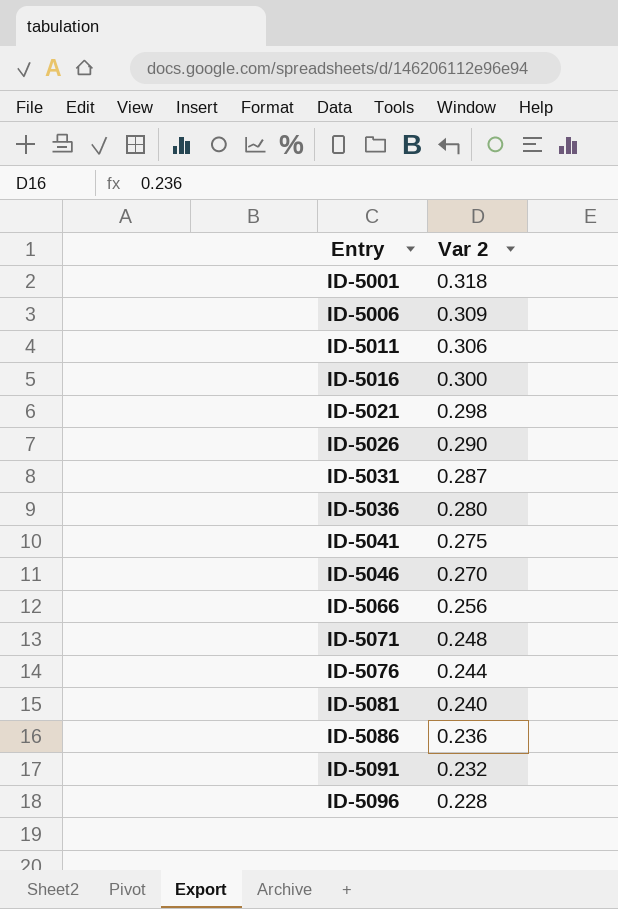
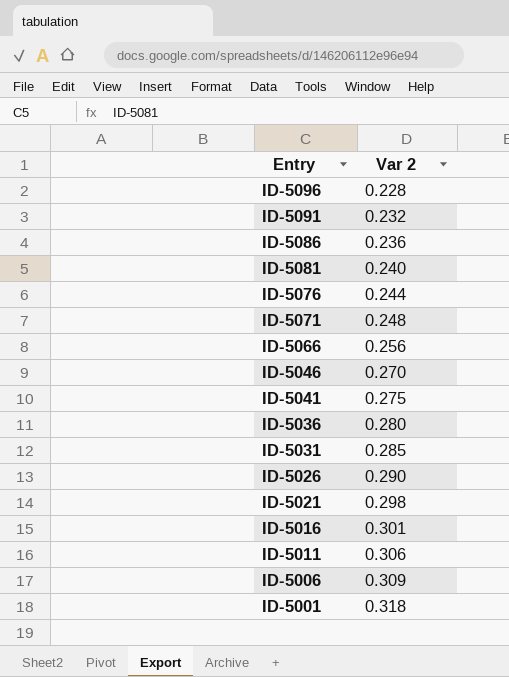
row order: Entry ascending -> Entry descending
ID-5031 | Var 2: 0.287 -> 0.285
ID-5016 | Var 2: 0.300 -> 0.301

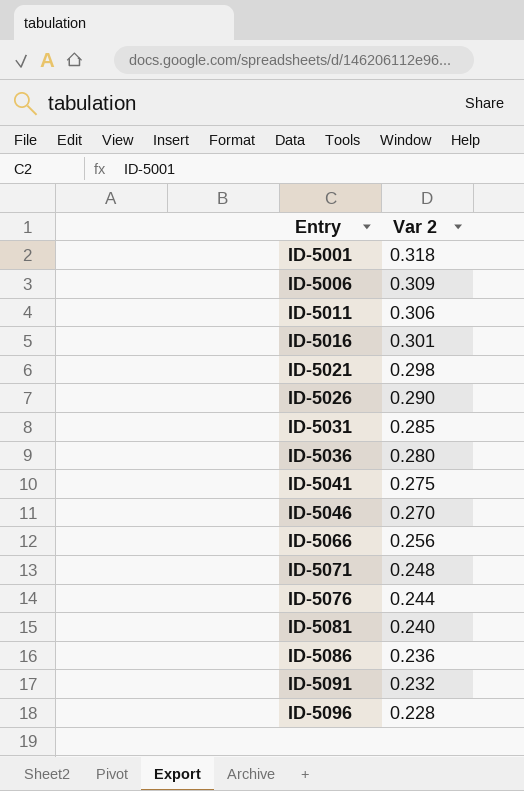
row order: Entry descending -> Entry ascending

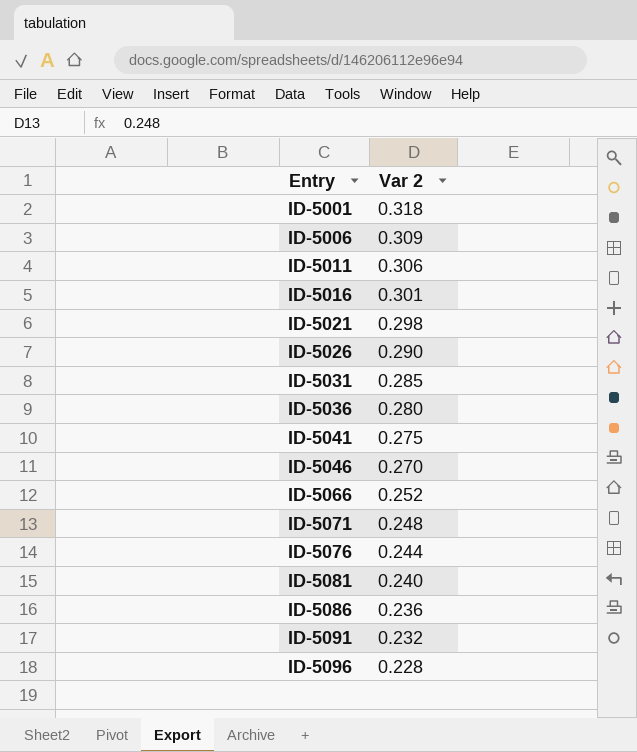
ID-5066 | Var 2: 0.256 -> 0.252

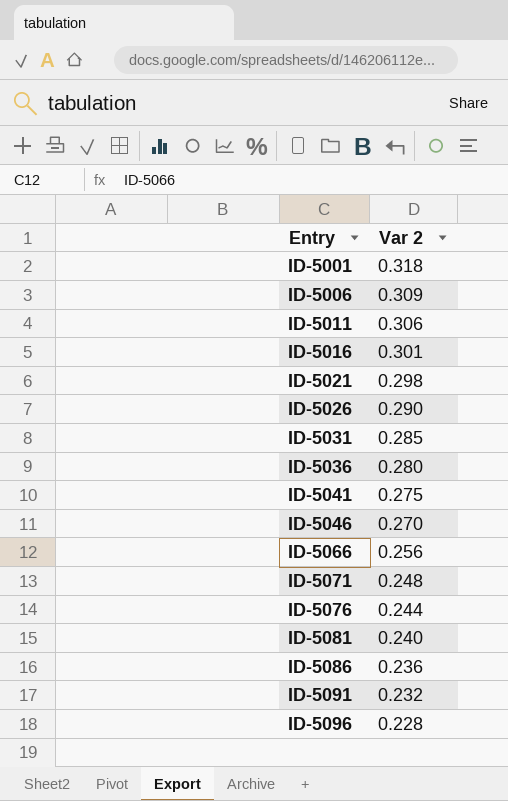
ID-5066 | Var 2: 0.252 -> 0.256

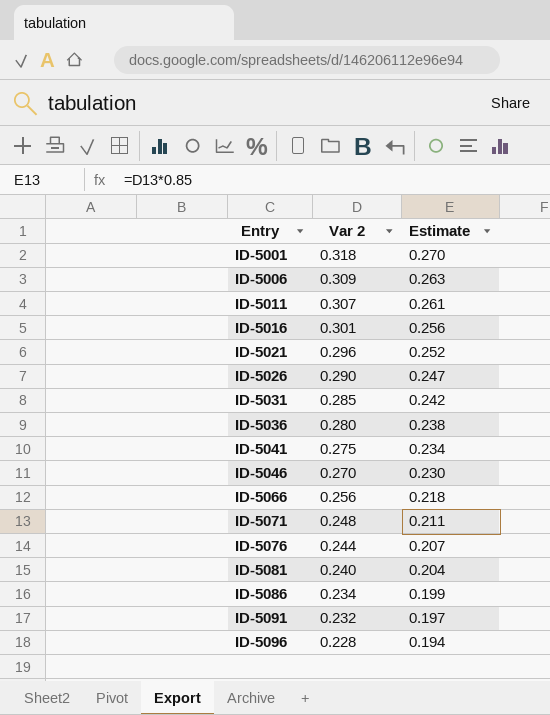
column Estimate | formula: none -> [Var 2] * 0.85
ID-5011 | Var 2: 0.306 -> 0.307
ID-5021 | Var 2: 0.298 -> 0.296
ID-5086 | Var 2: 0.236 -> 0.234

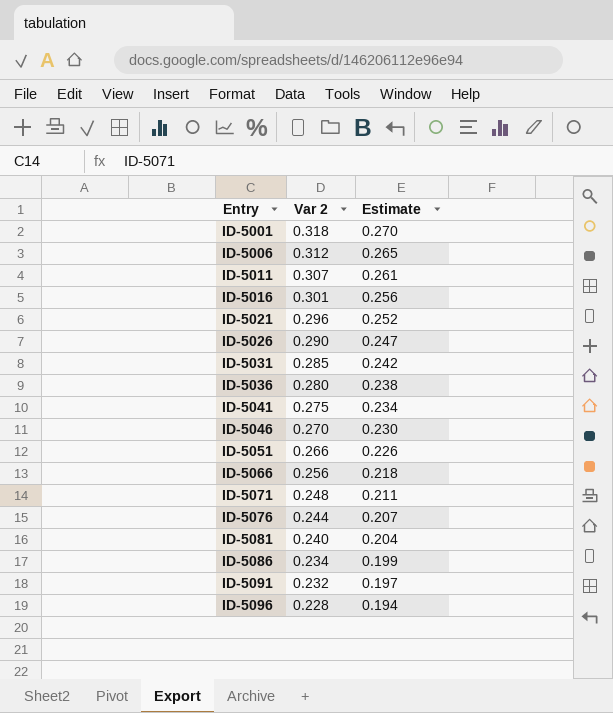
ID-5006 | Var 2: 0.309 -> 0.312
ID-5006 | Estimate: 0.263 -> 0.265
row ID-5051: none -> 0.266 | 0.226

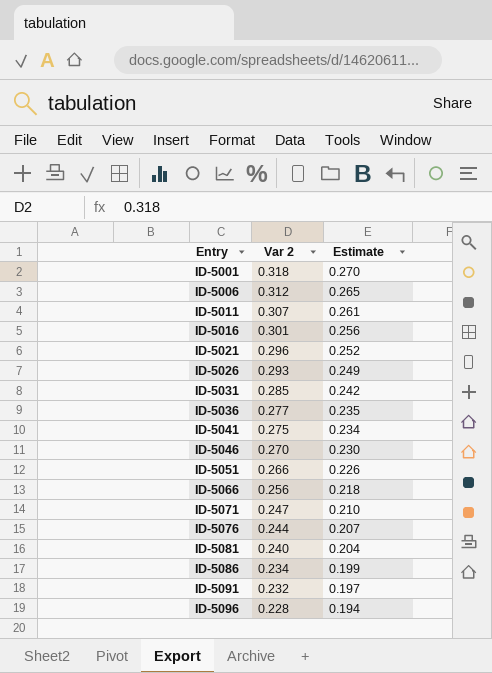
ID-5026 | Var 2: 0.290 -> 0.293
ID-5026 | Estimate: 0.247 -> 0.249
ID-5036 | Var 2: 0.280 -> 0.277
ID-5036 | Estimate: 0.238 -> 0.235
ID-5071 | Var 2: 0.248 -> 0.247
ID-5071 | Estimate: 0.211 -> 0.210

